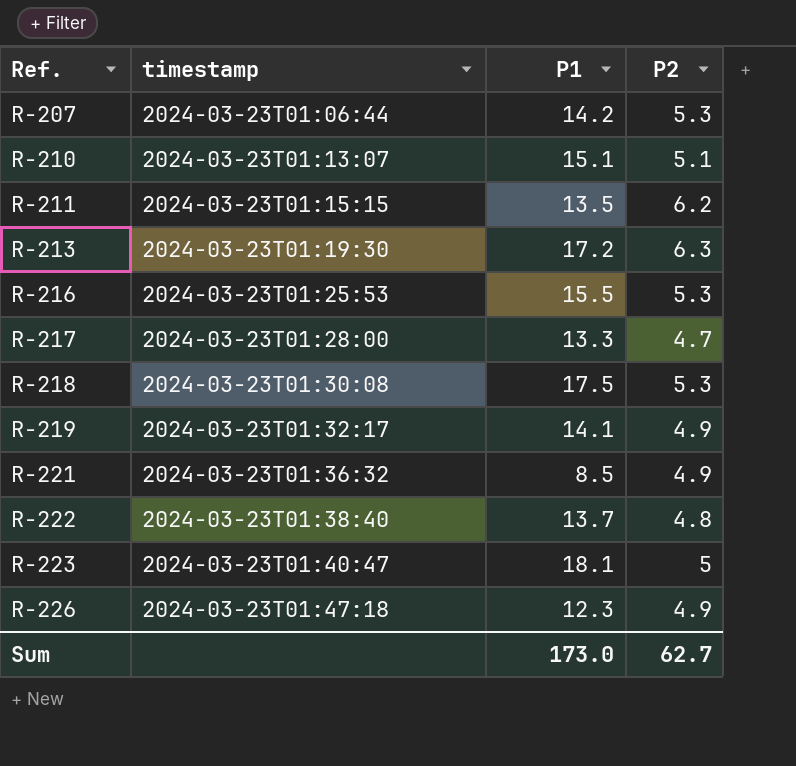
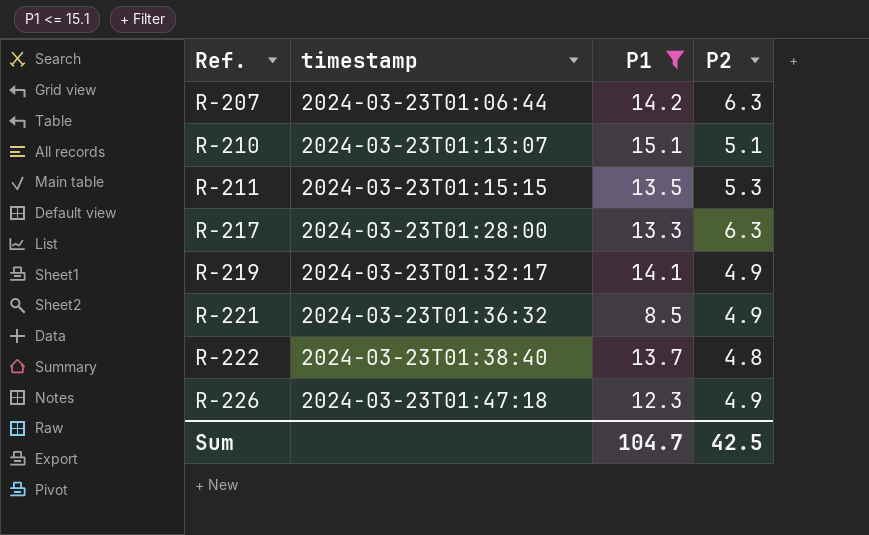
filter: none -> P1 <= 15.1
R-207 | P2: 5.3 -> 6.3
R-211 | P2: 6.2 -> 5.3
R-217 | P2: 4.7 -> 6.3
Sum | P1: 173.0 -> 104.7
Sum | P2: 62.7 -> 42.5

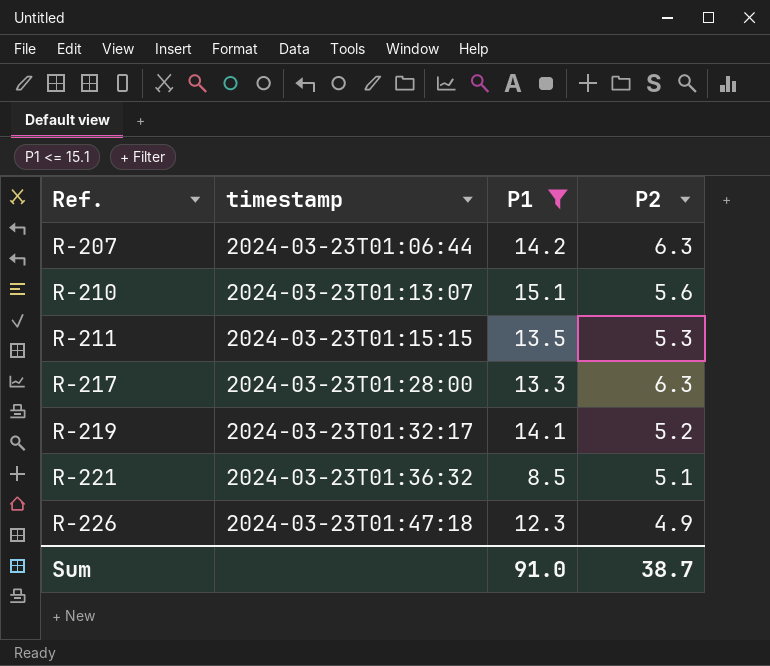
row R-222: 2024-03-23T01:38:40 | 13.7 | 4.8 -> none
R-210 | P2: 5.1 -> 5.6
R-219 | P2: 4.9 -> 5.2
R-221 | P2: 4.9 -> 5.1
Sum | P1: 104.7 -> 91.0
Sum | P2: 42.5 -> 38.7

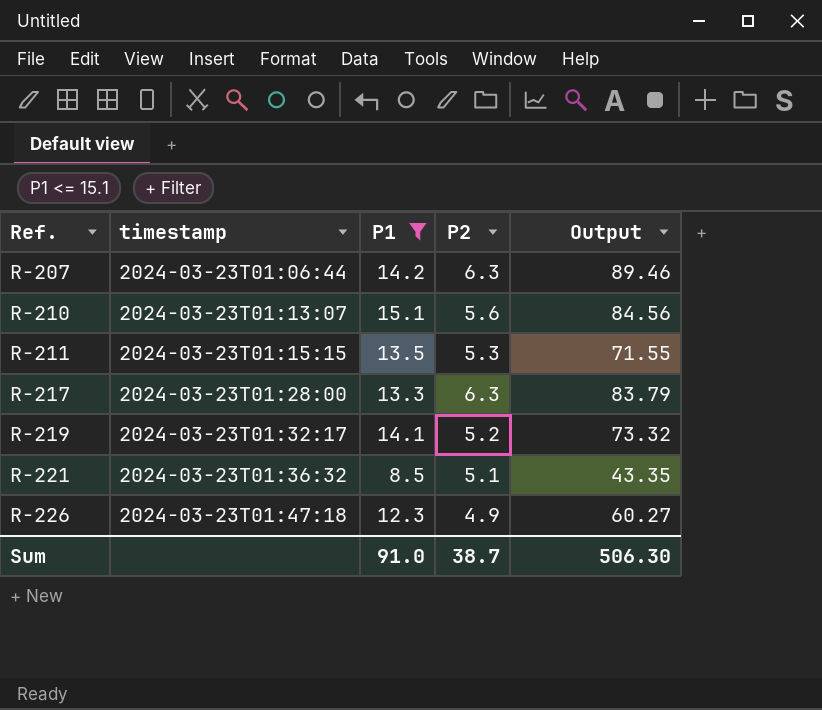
column Output | formula: none -> [P1] * [P2]

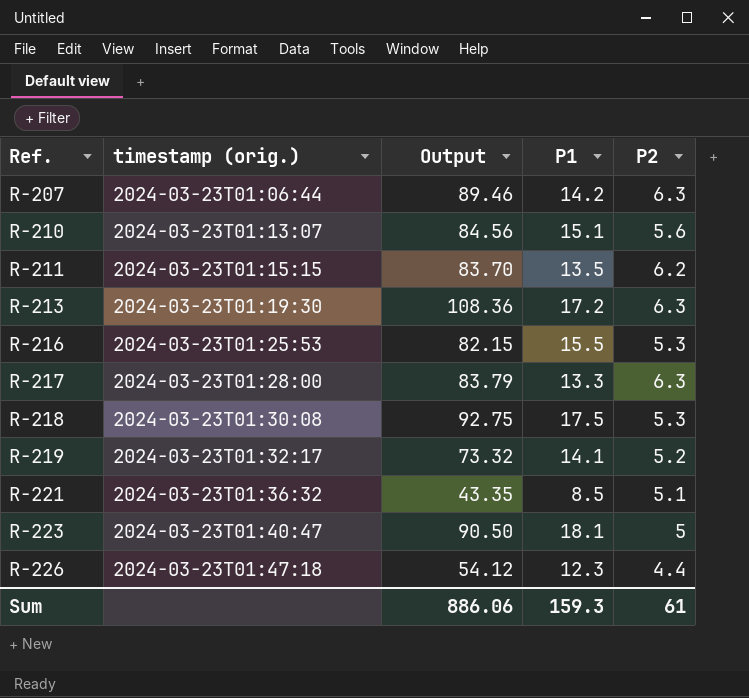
filter: P1 <= 15.1 -> none
column name: timestamp -> timestamp (orig.)
column Output | position: 5 -> 3
R-211 | Output: 71.55 -> 83.70
R-211 | P2: 5.3 -> 6.2
R-226 | Output: 60.27 -> 54.12
R-226 | P2: 4.9 -> 4.4
Sum | Output: 506.30 -> 886.06
Sum | P1: 91.0 -> 159.3
Sum | P2: 38.7 -> 61

